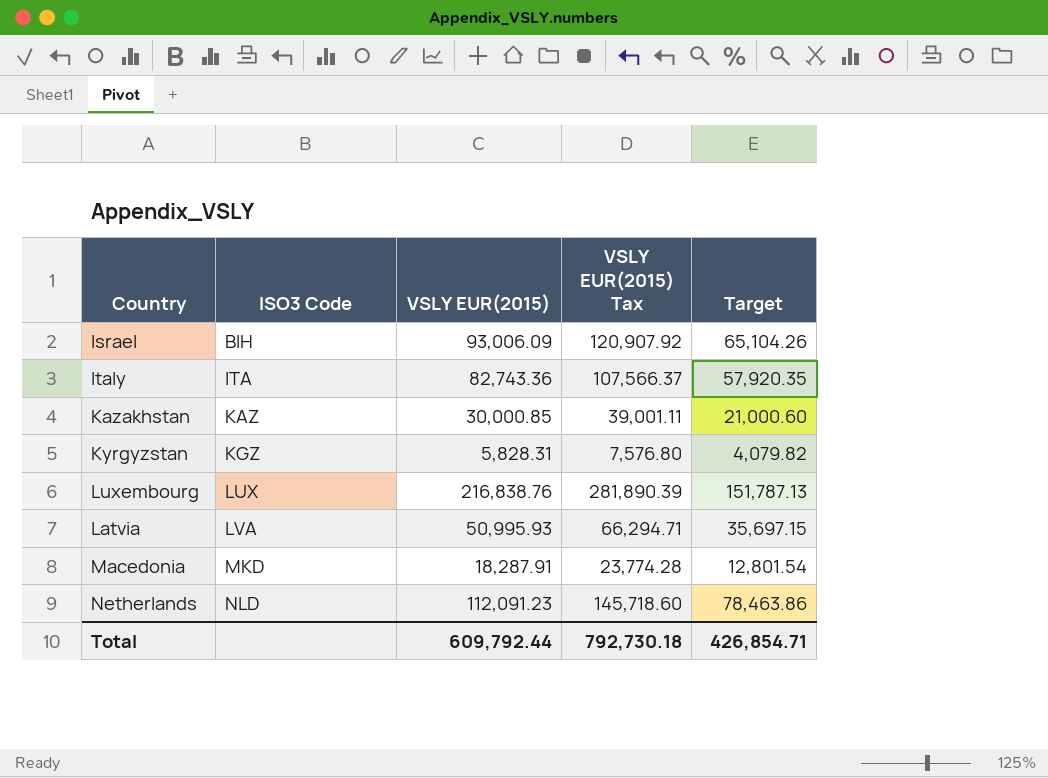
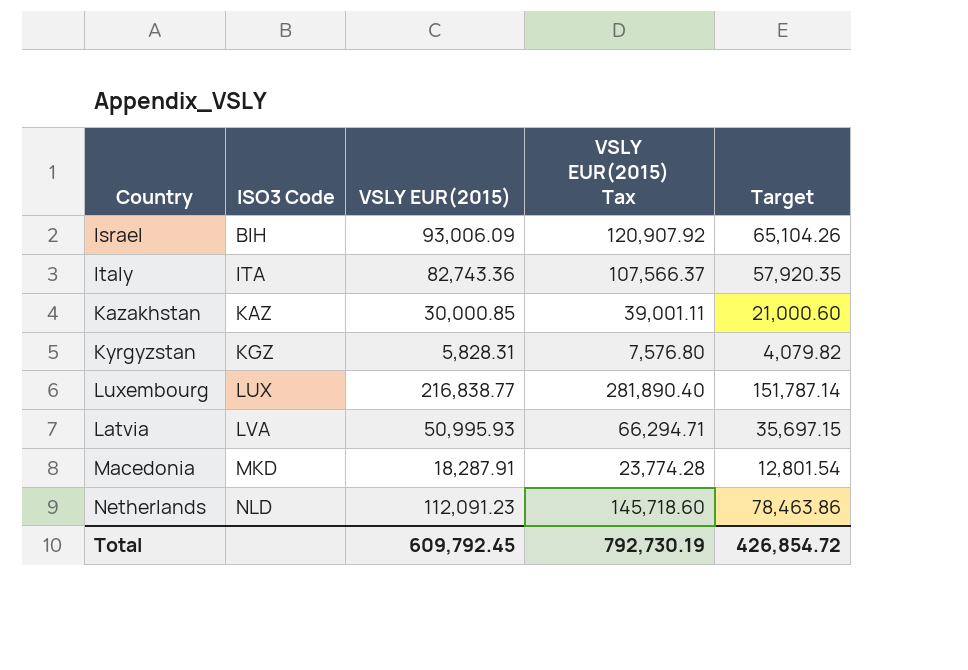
Luxembourg | VSLY EUR(2015): 216,838.76 -> 216,838.77
Luxembourg | VSLY EUR(2015) Tax: 281,890.39 -> 281,890.40
Luxembourg | Target: 151,787.13 -> 151,787.14
Total | VSLY EUR(2015): 609,792.44 -> 609,792.45
Total | VSLY EUR(2015) Tax: 792,730.18 -> 792,730.19
Total | Target: 426,854.71 -> 426,854.72

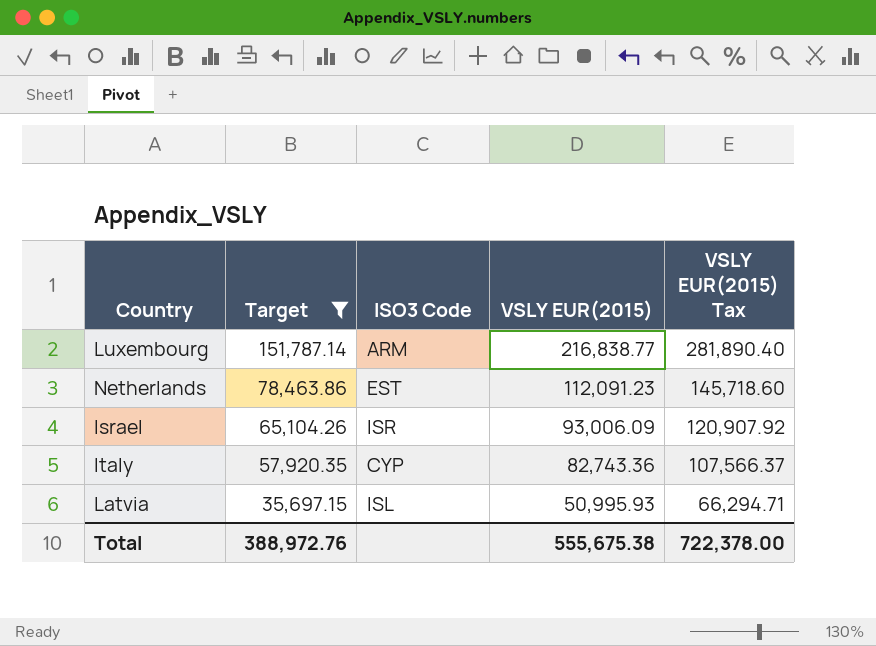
filter: none -> Target >= 35,697.15
row order: ISO3 Code ascending -> Target descending
column Target | position: 5 -> 2
Luxembourg | ISO3 Code: LUX -> ARM
Netherlands | ISO3 Code: NLD -> EST
Israel | ISO3 Code: BIH -> ISR
Italy | ISO3 Code: ITA -> CYP
Latvia | ISO3 Code: LVA -> ISL
Total | Target: 426,854.72 -> 388,972.76
Total | VSLY EUR(2015): 609,792.45 -> 555,675.38
Total | VSLY EUR(2015) Tax: 792,730.19 -> 722,378.00

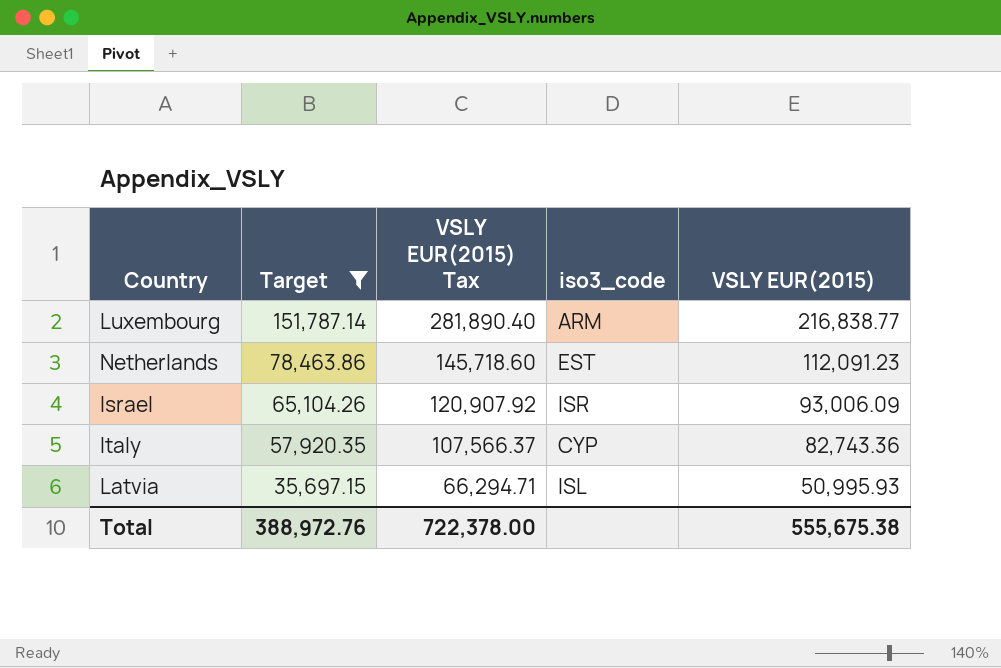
column VSLY EUR(2015) Tax | position: 5 -> 3
column name: ISO3 Code -> iso3_code

